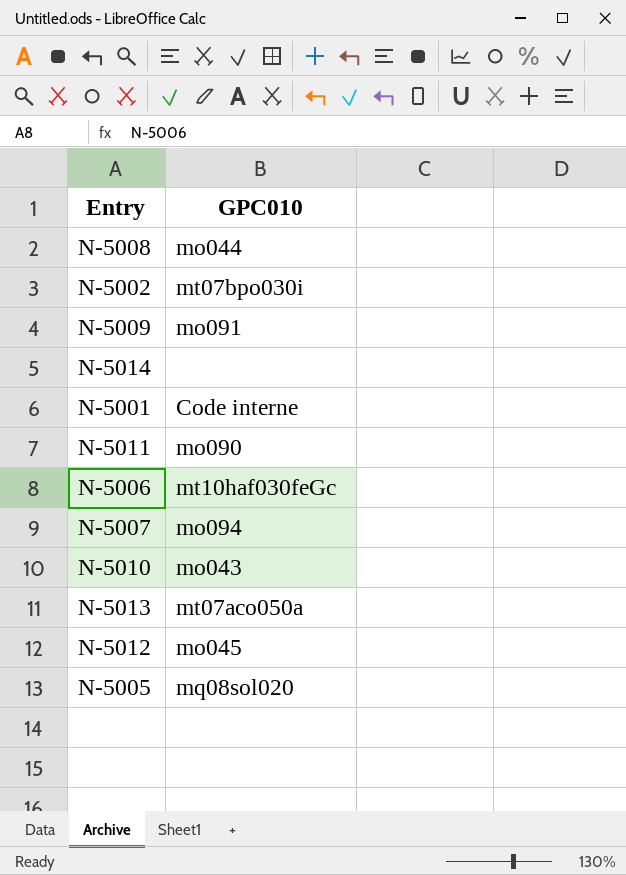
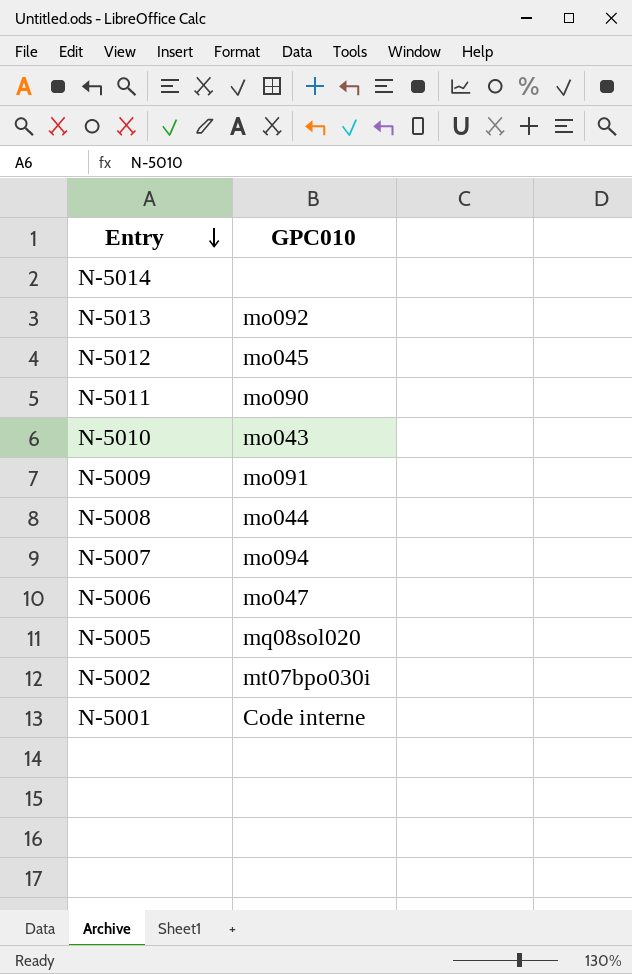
row order: none -> Entry descending
N-5013 | GPC010: mt07aco050a -> mo092
N-5006 | GPC010: mt10haf030feGc -> mo047

